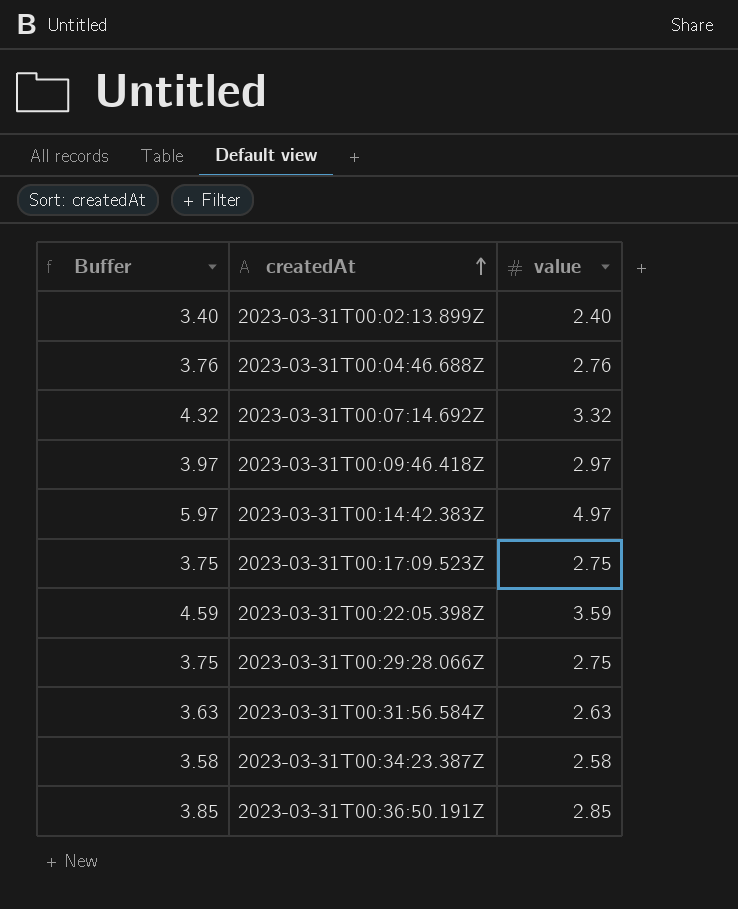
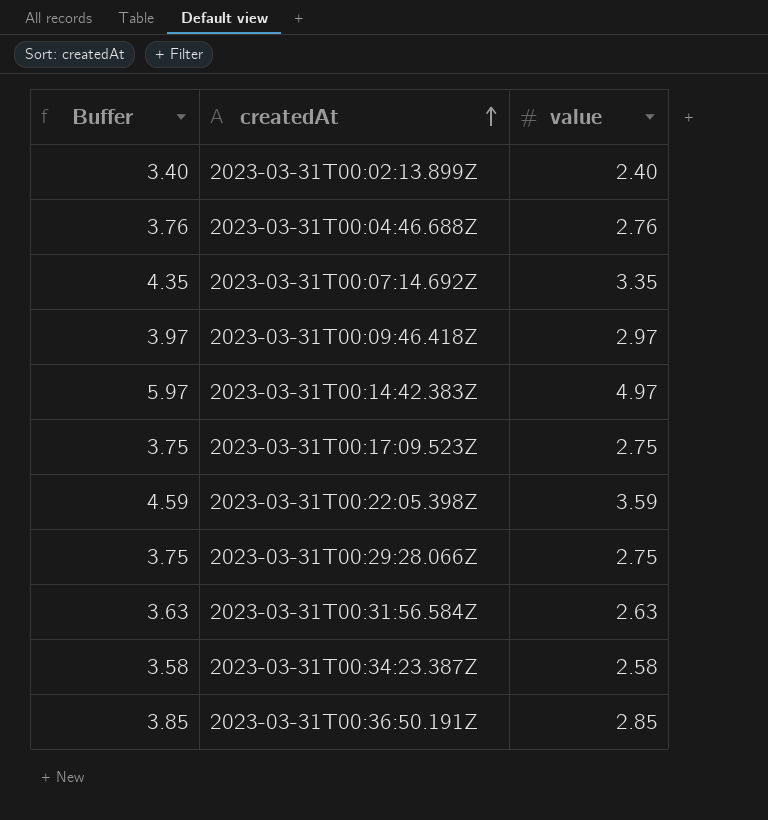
2023-03-31T00:07:14.692Z | Buffer: 4.32 -> 4.35
2023-03-31T00:07:14.692Z | value: 3.32 -> 3.35

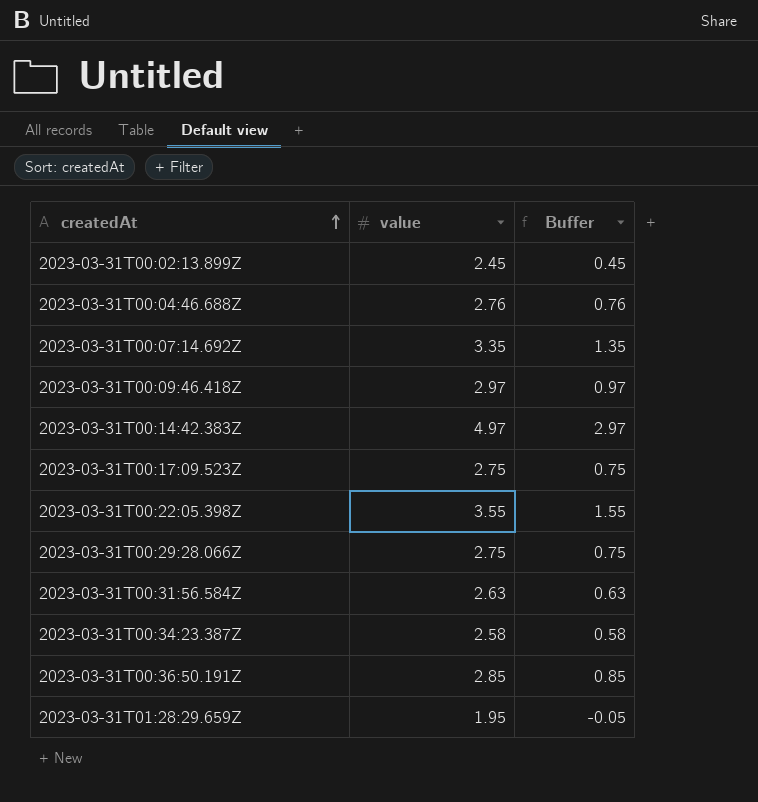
column Buffer | formula: [value] + 1 -> [value] - 2
column Buffer | position: 1 -> 3
2023-03-31T00:02:13.899Z | value: 2.40 -> 2.45
2023-03-31T00:22:05.398Z | value: 3.59 -> 3.55
row 2023-03-31T01:28:29.659Z: none -> 1.95 | -0.05

